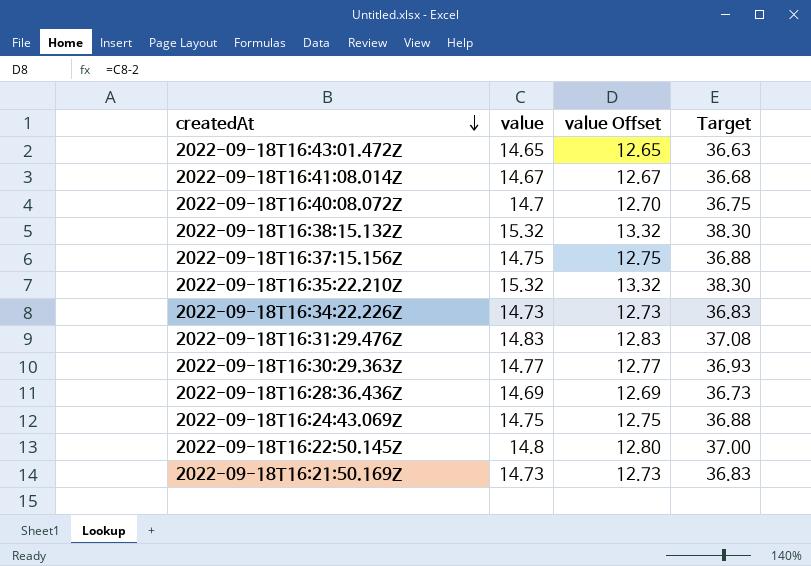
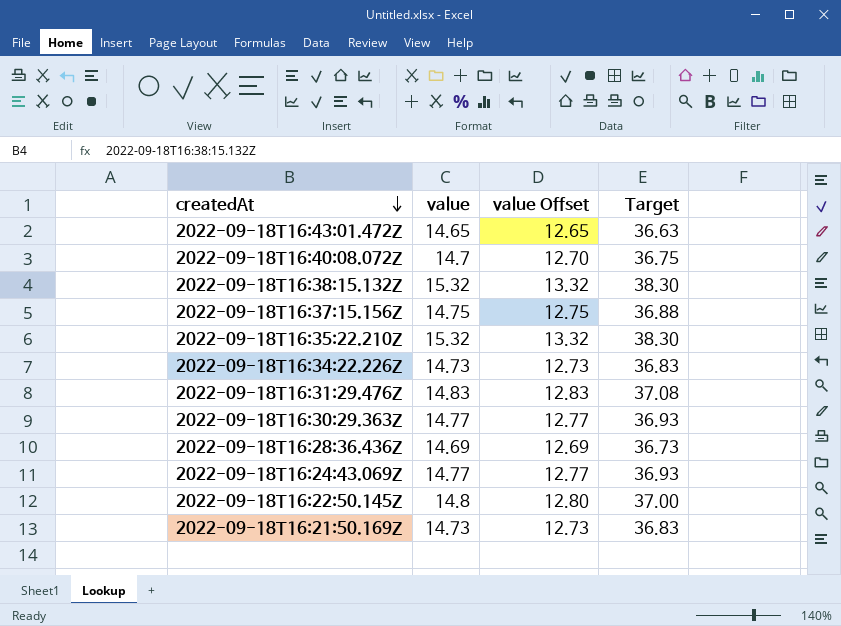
row 2022-09-18T16:41:08.014Z: 14.67 | 12.67 | 36.68 -> none
2022-09-18T16:24:43.069Z | value: 14.75 -> 14.77
2022-09-18T16:24:43.069Z | value Offset: 12.75 -> 12.77
2022-09-18T16:24:43.069Z | Target: 36.88 -> 36.93

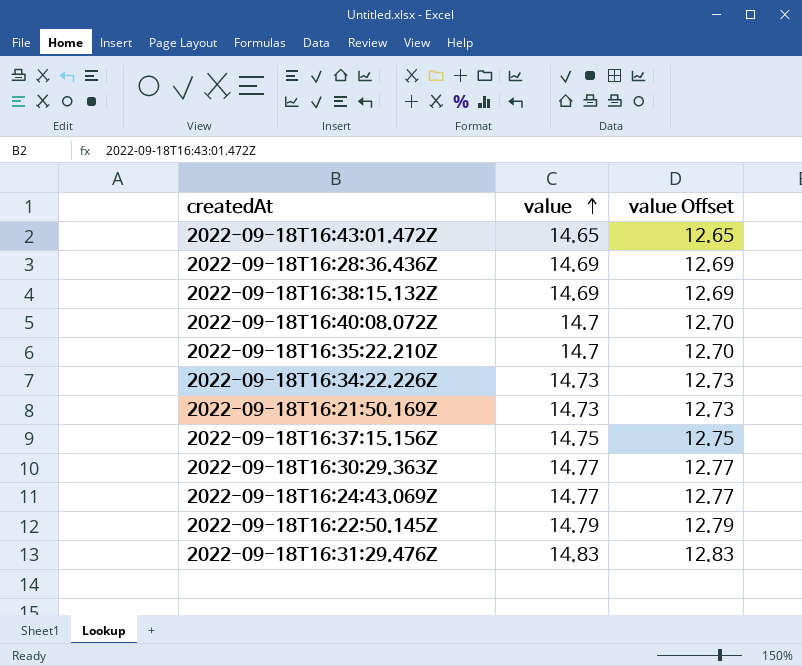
row order: createdAt descending -> value ascending
column Target | formula: [value] * 2.5 -> none
2022-09-18T16:38:15.132Z | value: 15.32 -> 14.69
2022-09-18T16:38:15.132Z | value Offset: 13.32 -> 12.69
2022-09-18T16:35:22.210Z | value: 15.32 -> 14.7
2022-09-18T16:35:22.210Z | value Offset: 13.32 -> 12.70
2022-09-18T16:22:50.145Z | value: 14.8 -> 14.79
2022-09-18T16:22:50.145Z | value Offset: 12.80 -> 12.79

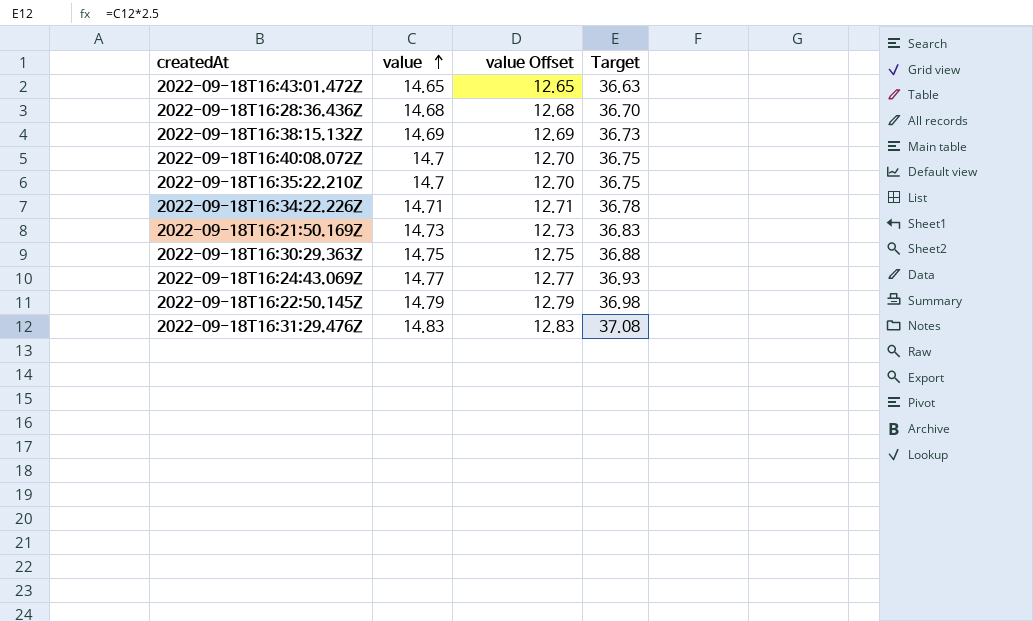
column Target | formula: none -> [value] * 2.5
row 2022-09-18T16:37:15.156Z: 14.75 | 12.75 -> none
2022-09-18T16:28:36.436Z | value: 14.69 -> 14.68
2022-09-18T16:28:36.436Z | value Offset: 12.69 -> 12.68
2022-09-18T16:34:22.226Z | value: 14.73 -> 14.71
2022-09-18T16:34:22.226Z | value Offset: 12.73 -> 12.71
2022-09-18T16:30:29.363Z | value: 14.77 -> 14.75
2022-09-18T16:30:29.363Z | value Offset: 12.77 -> 12.75

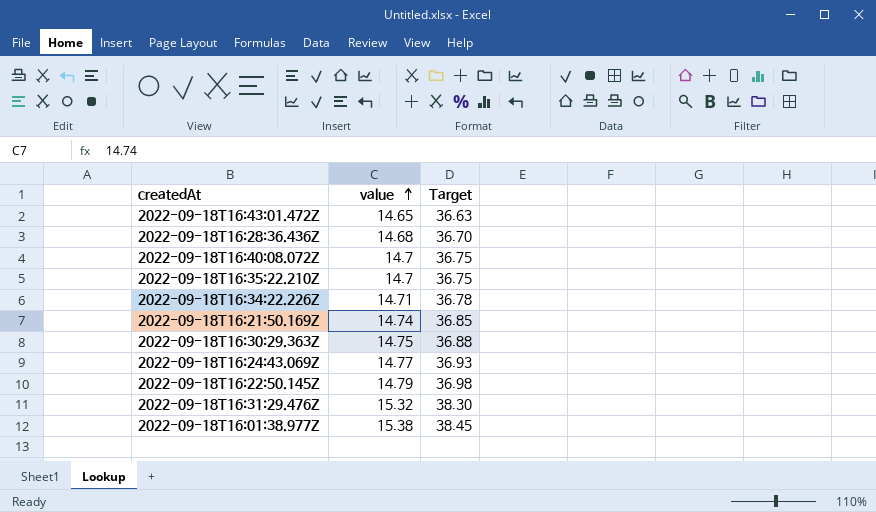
column value Offset | formula: [value] - 2 -> none
row 2022-09-18T16:38:15.132Z: 14.69 | 12.69 | 36.73 -> none
2022-09-18T16:21:50.169Z | value: 14.73 -> 14.74
2022-09-18T16:21:50.169Z | Target: 36.83 -> 36.85
2022-09-18T16:31:29.476Z | value: 14.83 -> 15.32
2022-09-18T16:31:29.476Z | Target: 37.08 -> 38.30
row 2022-09-18T16:01:38.977Z: none -> 15.38 | 38.45

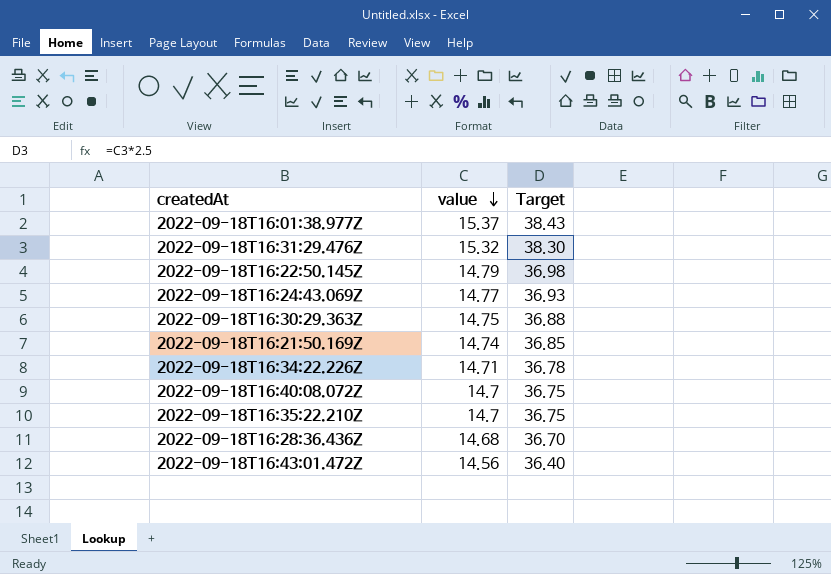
row order: value ascending -> value descending
2022-09-18T16:01:38.977Z | value: 15.38 -> 15.37
2022-09-18T16:01:38.977Z | Target: 38.45 -> 38.43
2022-09-18T16:43:01.472Z | value: 14.65 -> 14.56
2022-09-18T16:43:01.472Z | Target: 36.63 -> 36.40

